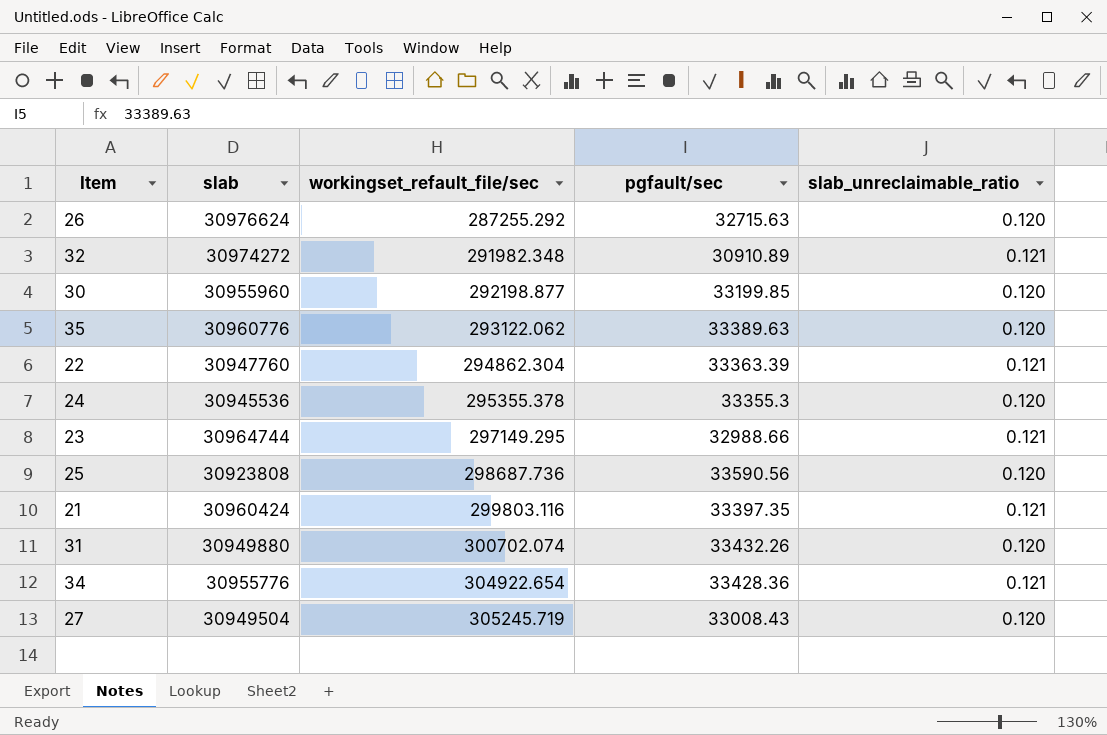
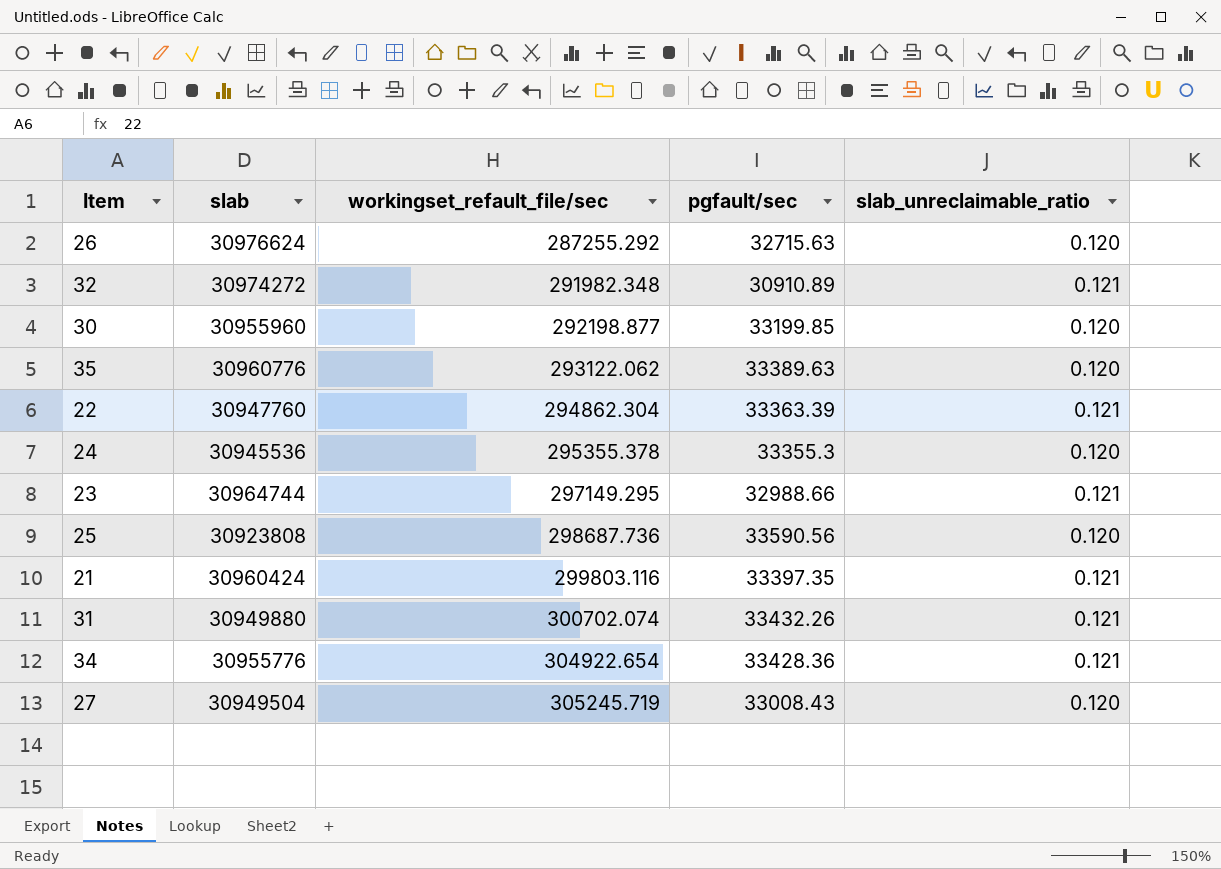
31 | slab_unreclaimable_ratio: 0.120 -> 0.121

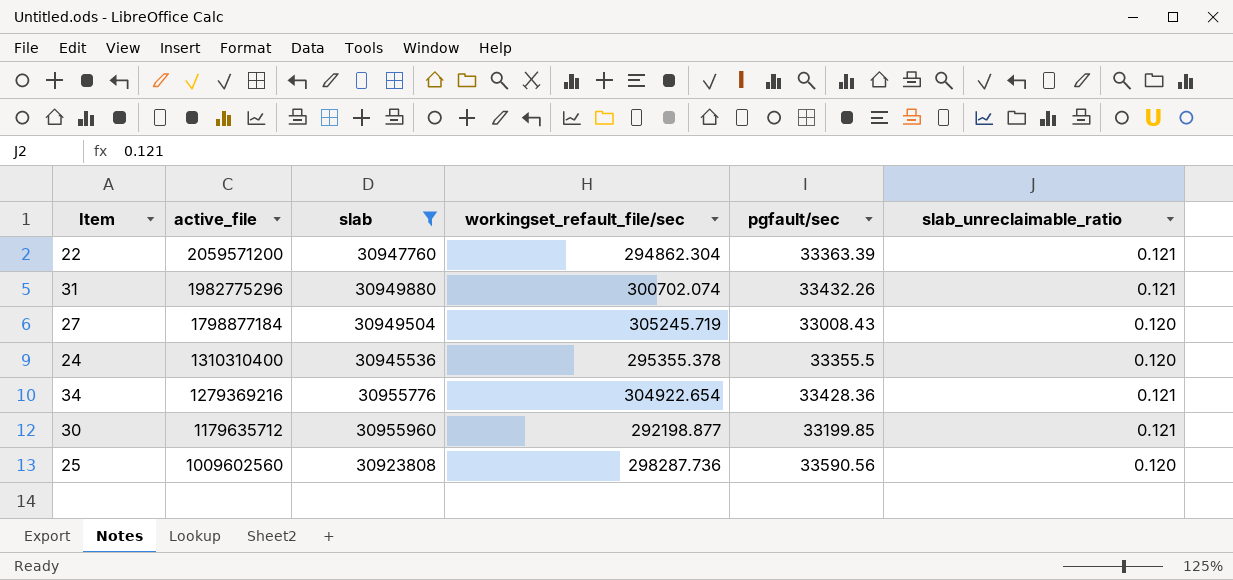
filter: none -> slab <= 30955960
row order: workingset_refault_file/sec ascending -> active_file descending
column active_file | position: none -> 2
24 | pgfault/sec: 33355.3 -> 33355.5
30 | slab_unreclaimable_ratio: 0.120 -> 0.121
25 | workingset_refault_file/sec: 298687.736 -> 298287.736

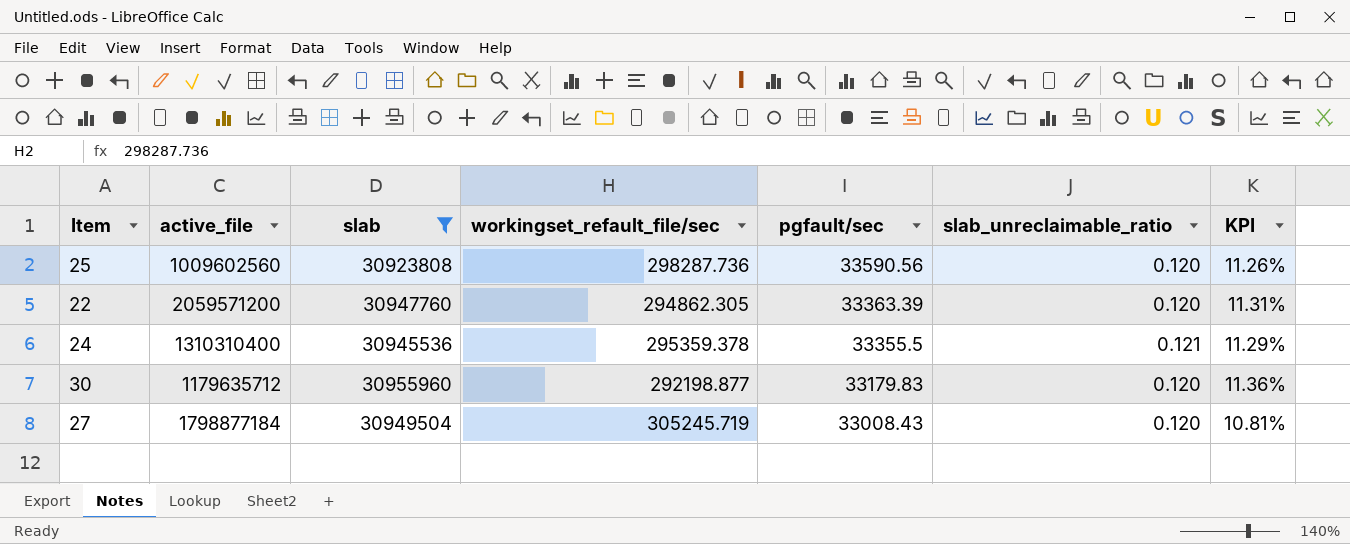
row order: active_file descending -> pgfault/sec descending
column KPI | formula: none -> [pgfault/sec] / [workingset_refault_file/sec]
row 31: 1982775296 | 30949880 | 300702.074 | 33432.26 | 0.121 -> none
row 34: 1279369216 | 30955776 | 304922.654 | 33428.36 | 0.121 -> none
22 | workingset_refault_file/sec: 294862.304 -> 294862.305
22 | slab_unreclaimable_ratio: 0.121 -> 0.120
24 | workingset_refault_file/sec: 295355.378 -> 295359.378
24 | slab_unreclaimable_ratio: 0.120 -> 0.121
30 | pgfault/sec: 33199.85 -> 33179.83
30 | slab_unreclaimable_ratio: 0.121 -> 0.120

